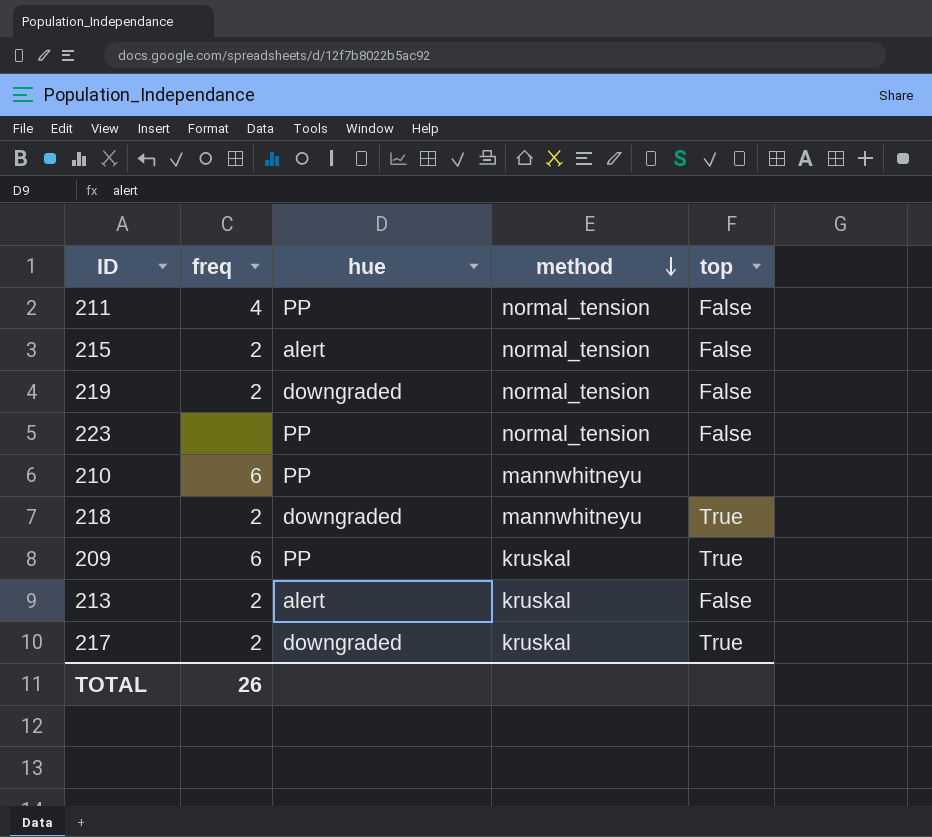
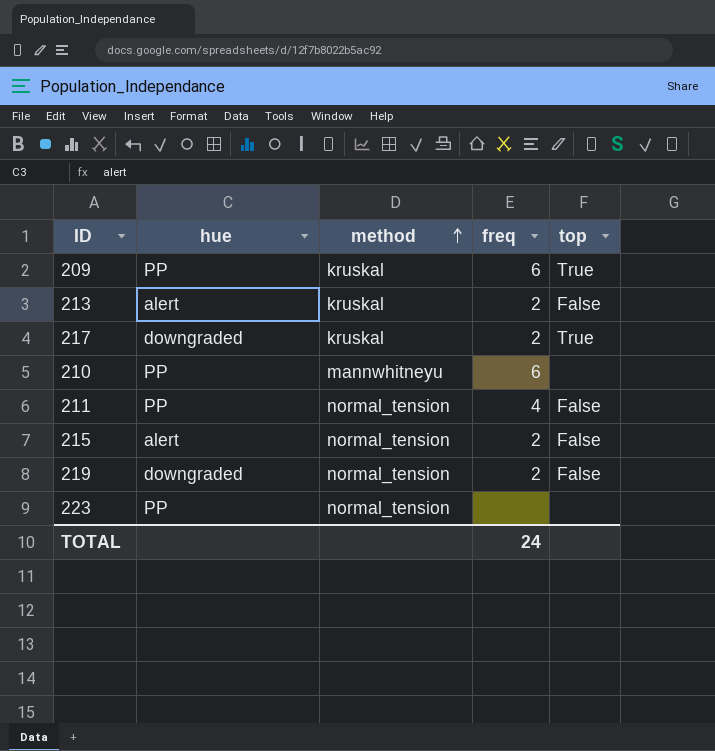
row order: method descending -> method ascending
column freq | position: 2 -> 4
row 218: 2 | downgraded | mannwhitneyu | True -> none
223 | top: False -> none
TOTAL | freq: 26 -> 24

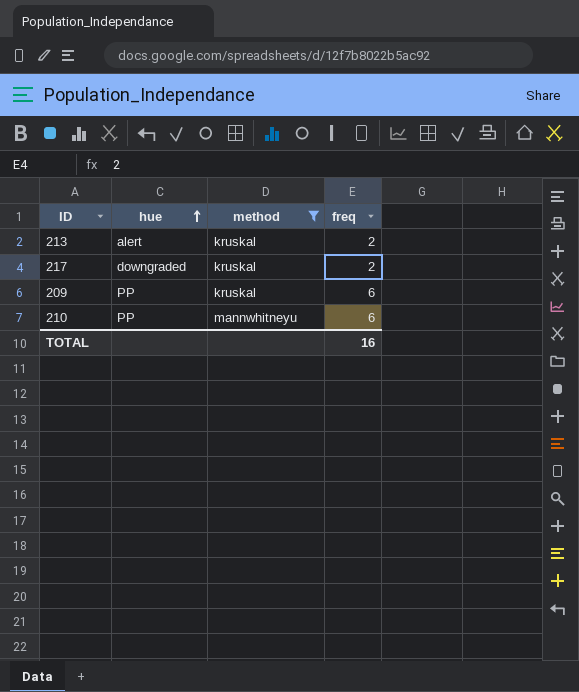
filter: none -> method != normal_tension
row order: method ascending -> hue ascending
column top | position: 5 -> none
TOTAL | freq: 24 -> 16

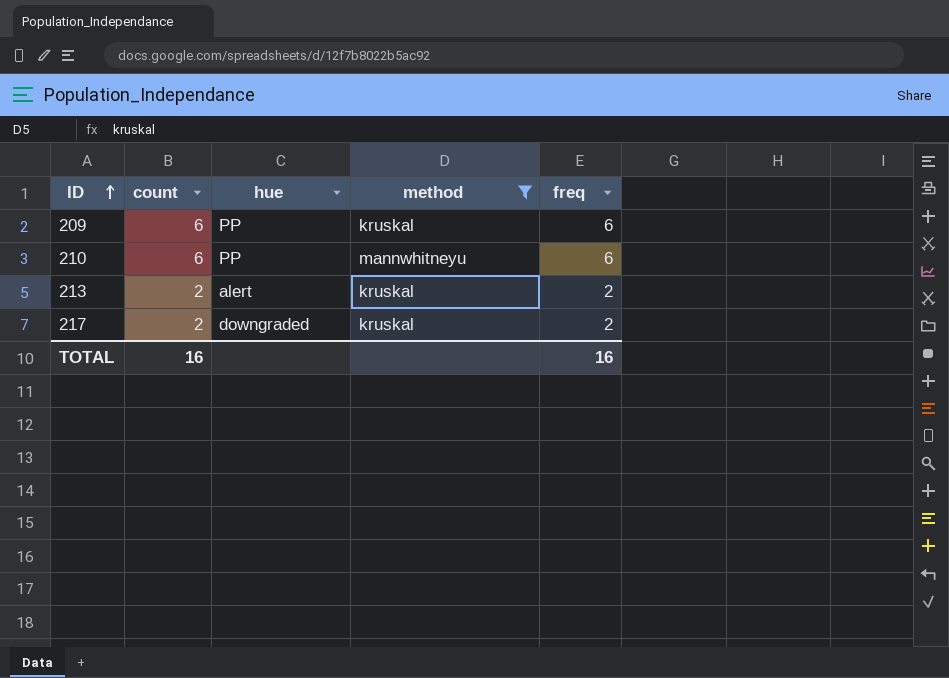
row order: hue ascending -> ID ascending
column count | position: none -> 2

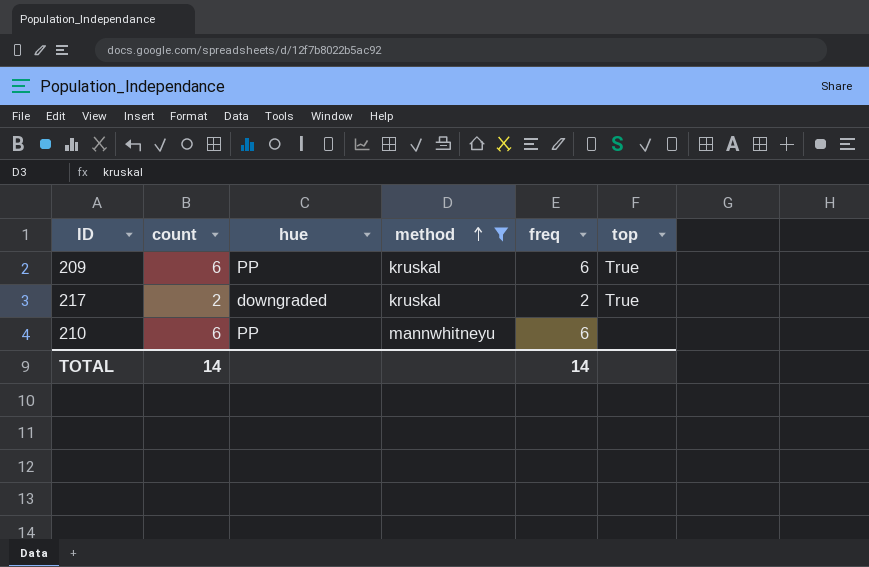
row order: ID ascending -> method ascending
column top | position: none -> 6
row 213: 2 | alert | kruskal | 2 -> none
TOTAL | count: 16 -> 14
TOTAL | freq: 16 -> 14

